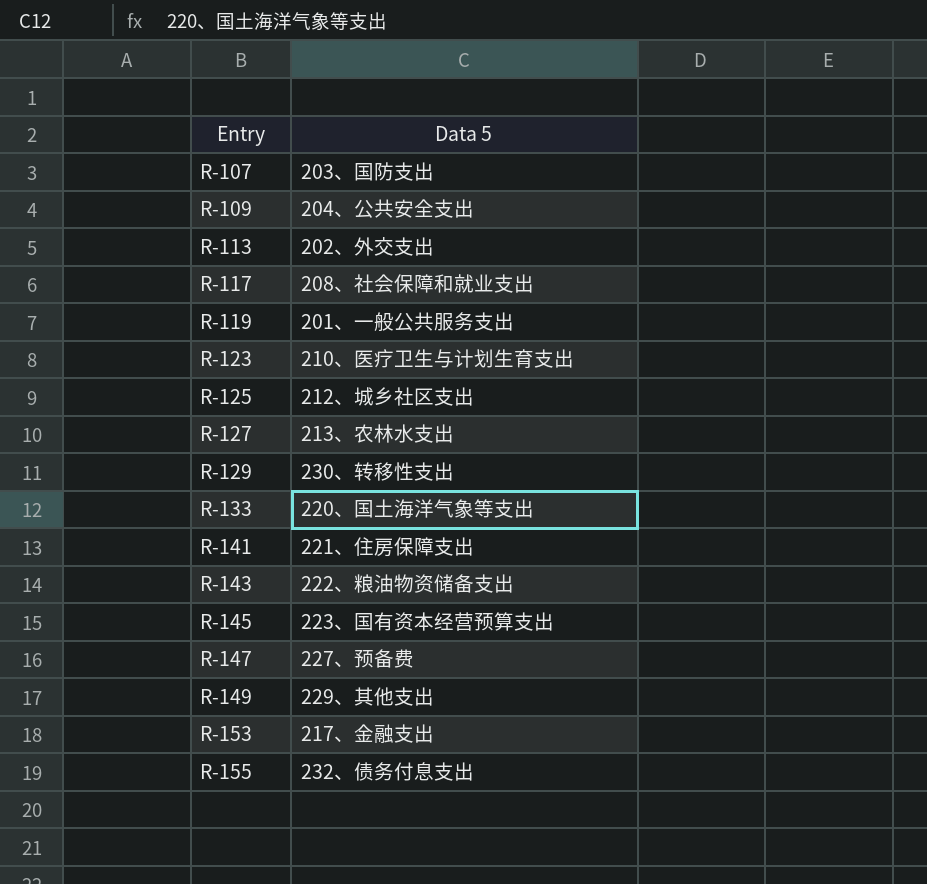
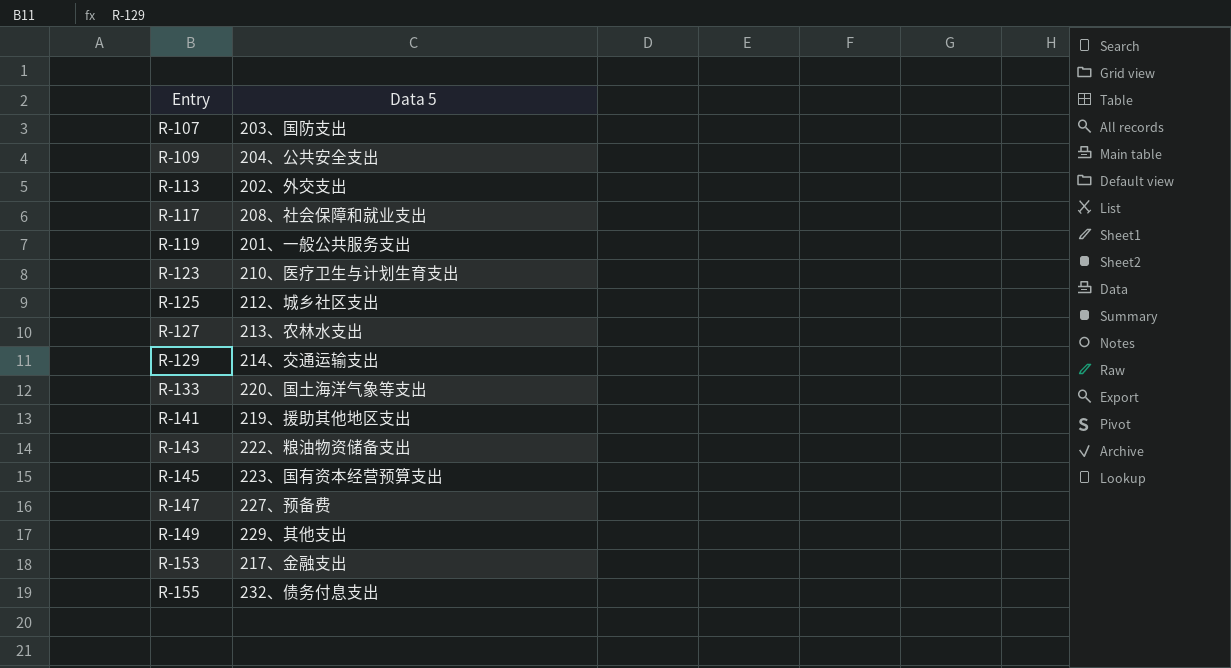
R-129 | Data 5: 230、转移性支出 -> 214、交通运输支出
R-141 | Data 5: 221、住房保障支出 -> 219、援助其他地区支出

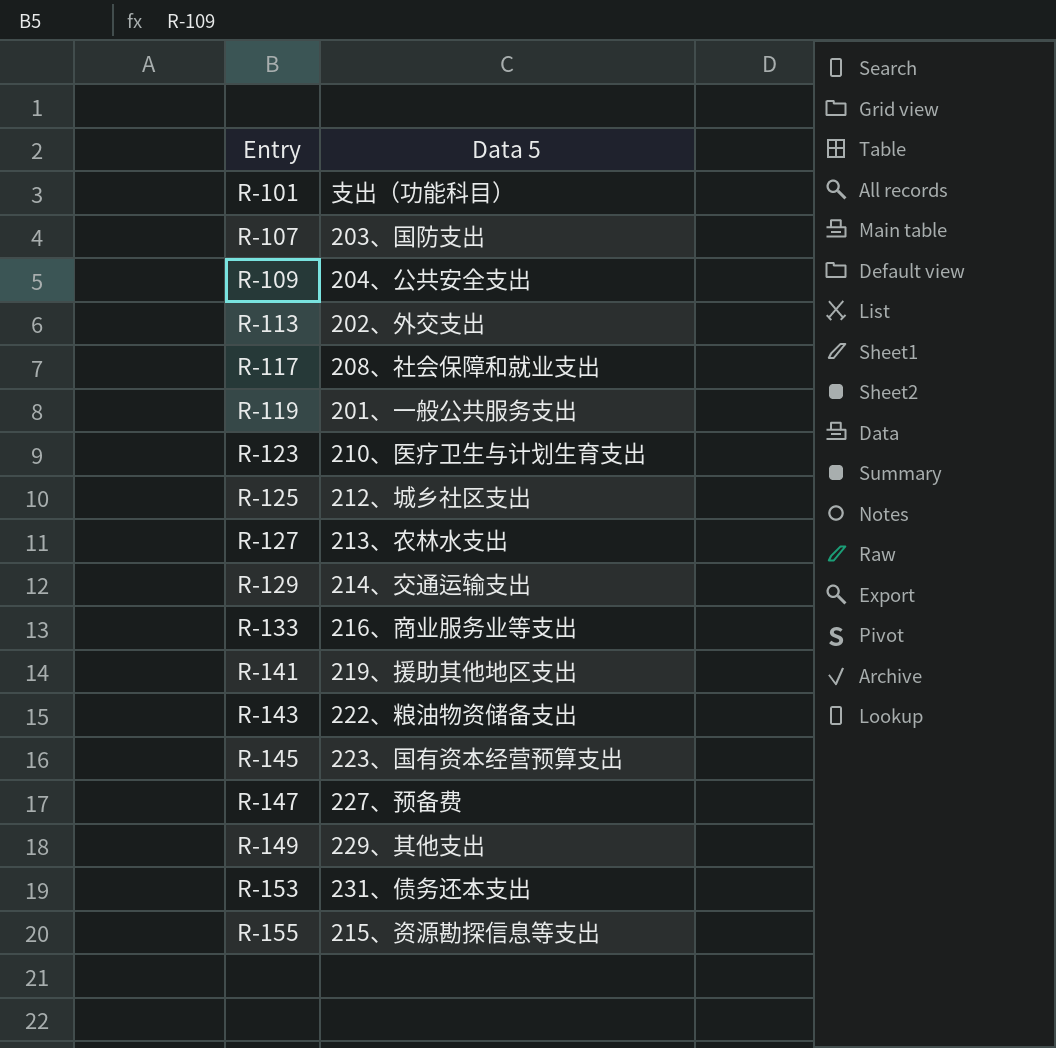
row R-101: none -> 支出（功能科目）
R-133 | Data 5: 220、国土海洋气象等支出 -> 216、商业服务业等支出
R-153 | Data 5: 217、金融支出 -> 231、债务还本支出
R-155 | Data 5: 232、债务付息支出 -> 215、资源勘探信息等支出

